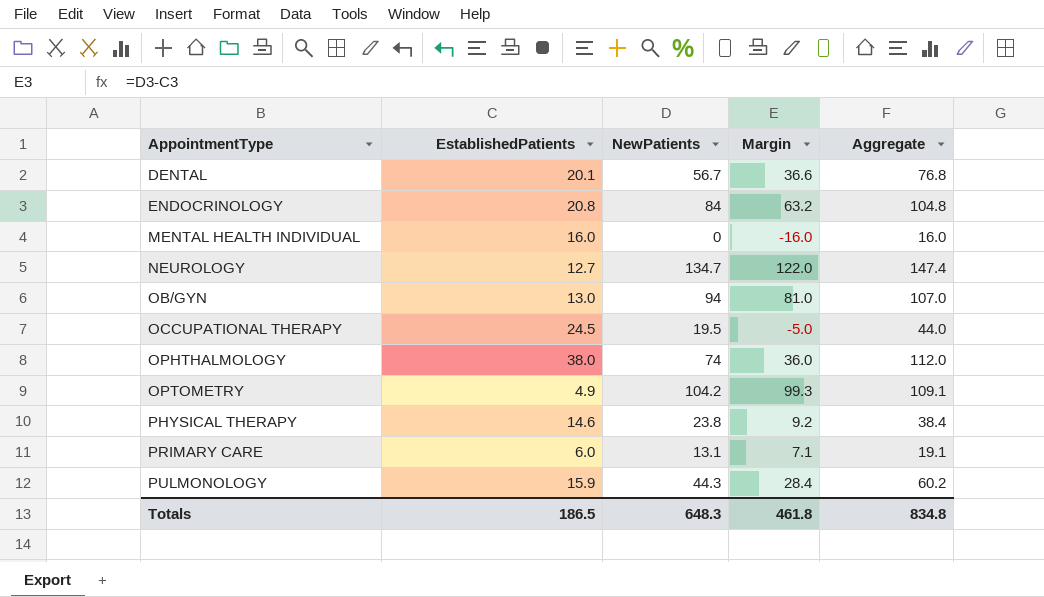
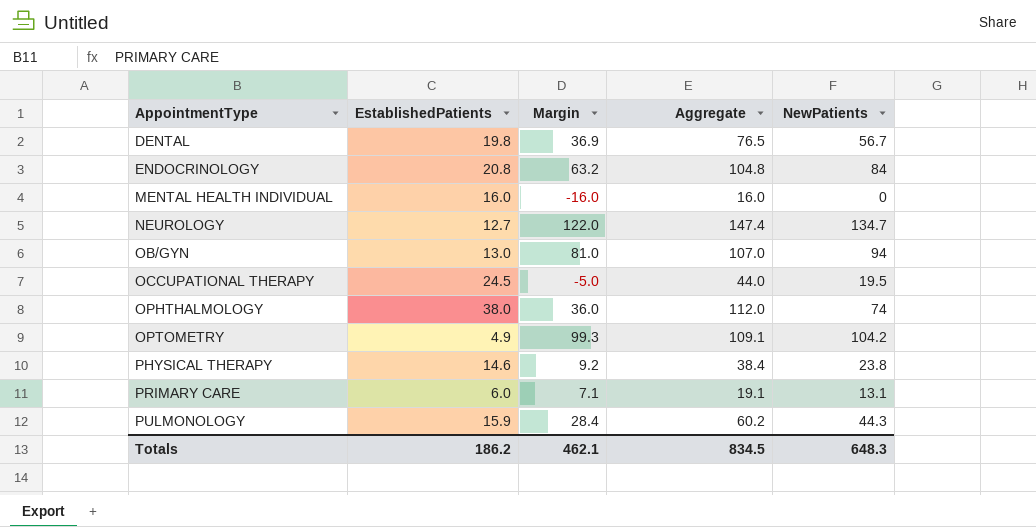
column NewPatients | position: 3 -> 5
DENTAL | EstablishedPatients: 20.1 -> 19.8
DENTAL | Margin: 36.6 -> 36.9
DENTAL | Aggregate: 76.8 -> 76.5
Totals | EstablishedPatients: 186.5 -> 186.2
Totals | Margin: 461.8 -> 462.1
Totals | Aggregate: 834.8 -> 834.5

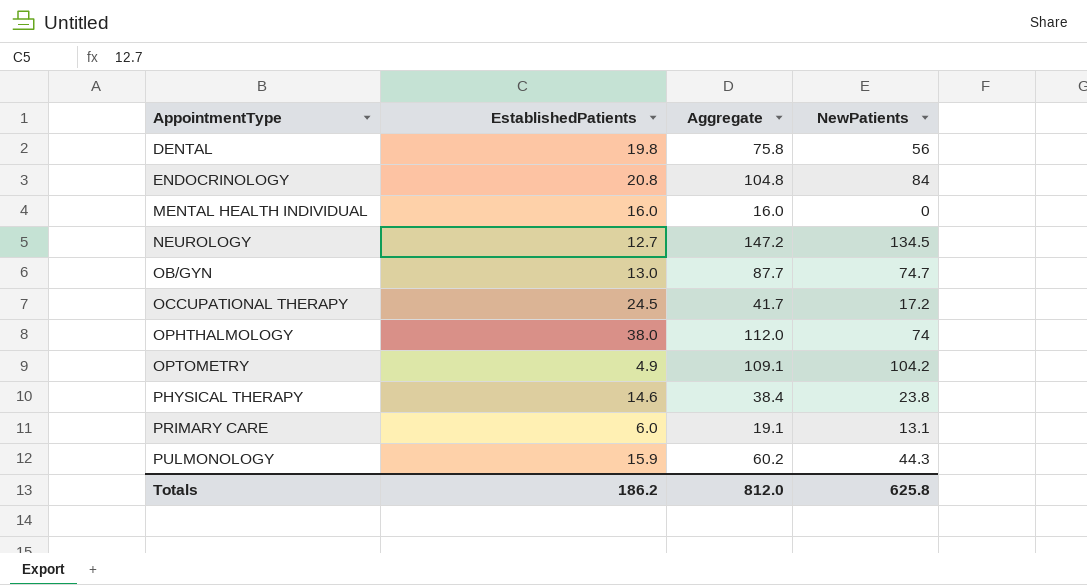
column Margin | formula: [NewPatients] - [EstablishedPatients] -> none
DENTAL | Aggregate: 76.5 -> 75.8
DENTAL | NewPatients: 56.7 -> 56
NEUROLOGY | Aggregate: 147.4 -> 147.2
NEUROLOGY | NewPatients: 134.7 -> 134.5
OB/GYN | Aggregate: 107.0 -> 87.7
OB/GYN | NewPatients: 94 -> 74.7
OCCUPATIONAL THERAPY | Aggregate: 44.0 -> 41.7
OCCUPATIONAL THERAPY | NewPatients: 19.5 -> 17.2
Totals | Aggregate: 834.5 -> 812.0
Totals | NewPatients: 648.3 -> 625.8

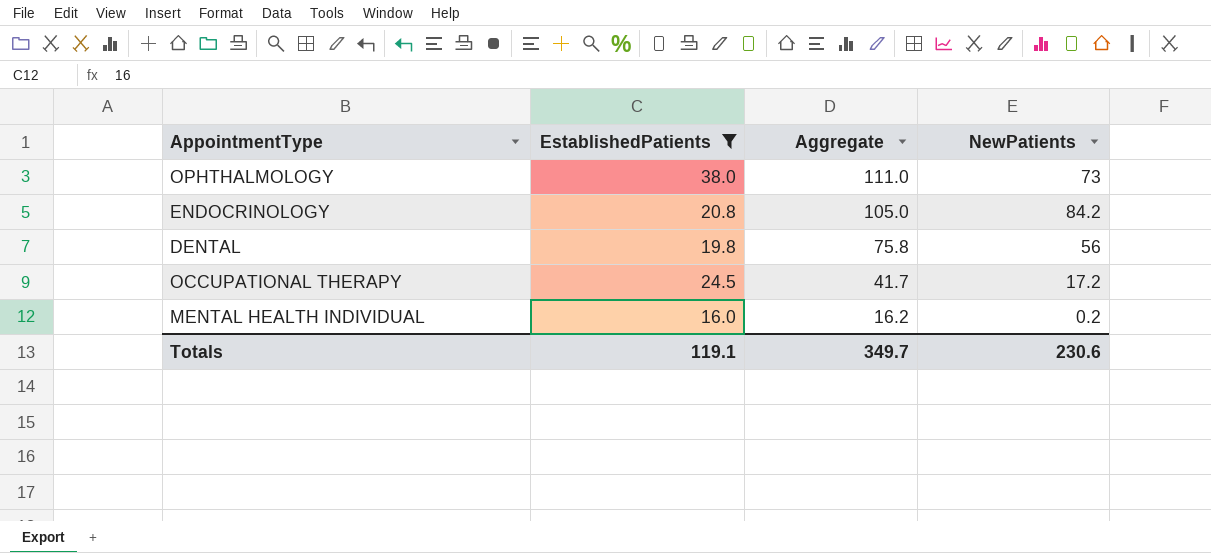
filter: none -> EstablishedPatients >= 16.0
row order: AppointmentType ascending -> Aggregate descending
OPHTHALMOLOGY | Aggregate: 112.0 -> 111.0
OPHTHALMOLOGY | NewPatients: 74 -> 73
ENDOCRINOLOGY | Aggregate: 104.8 -> 105.0
ENDOCRINOLOGY | NewPatients: 84 -> 84.2
MENTAL HEALTH INDIVIDUAL | Aggregate: 16.0 -> 16.2
MENTAL HEALTH INDIVIDUAL | NewPatients: 0 -> 0.2
Totals | EstablishedPatients: 186.2 -> 119.1
Totals | Aggregate: 812.0 -> 349.7
Totals | NewPatients: 625.8 -> 230.6

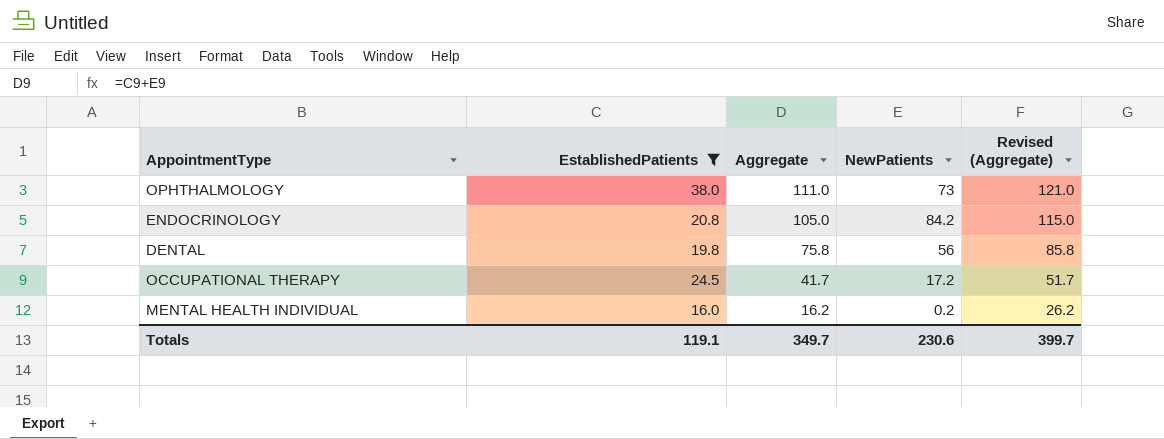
column Revised (Aggregate) | formula: none -> [Aggregate] + 10

